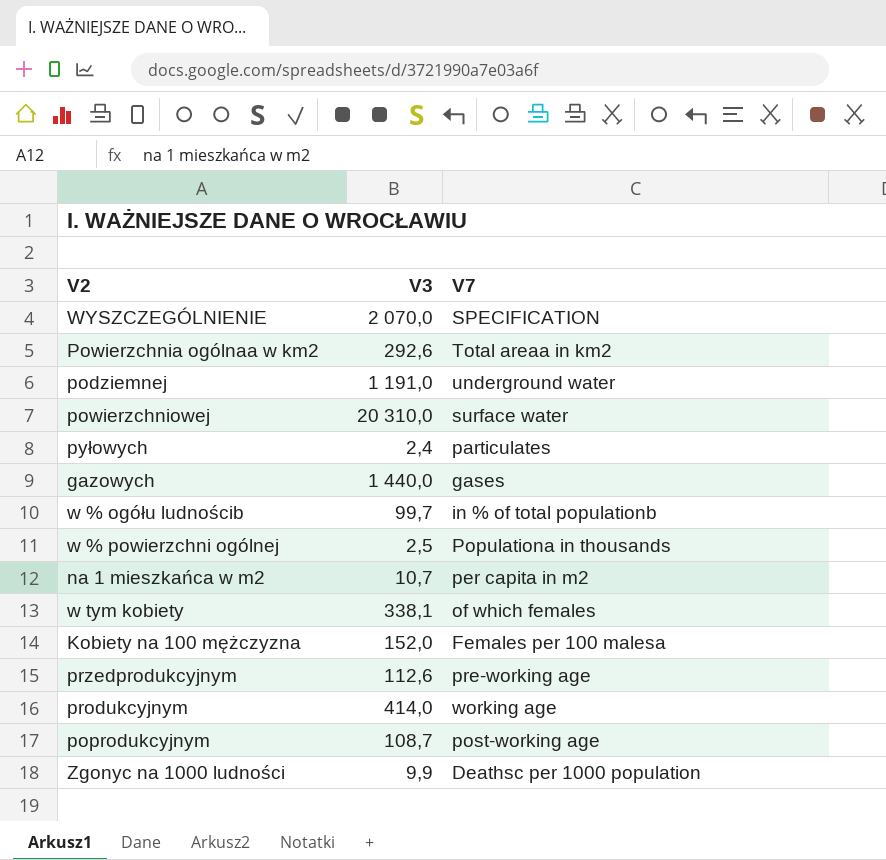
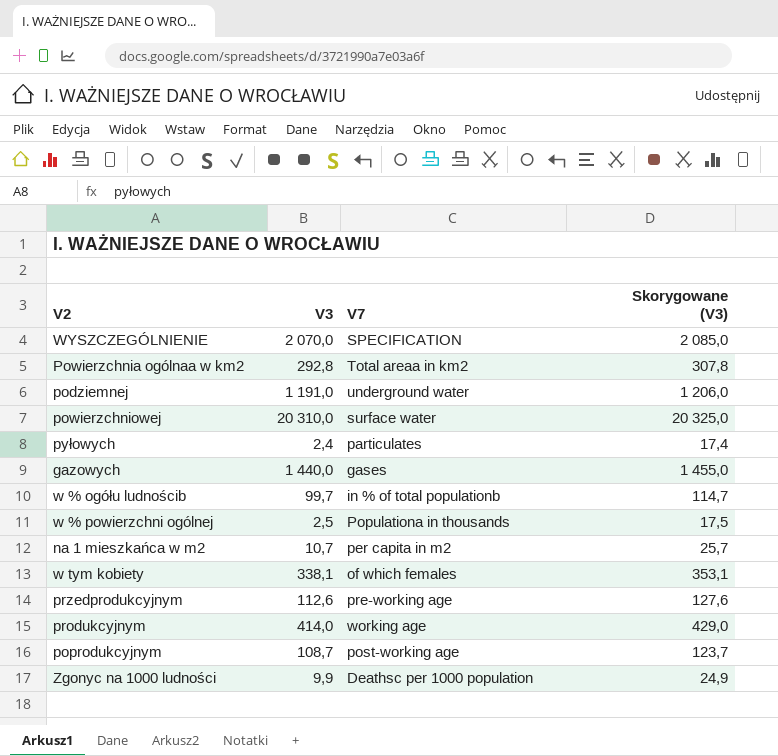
column Skorygowane (V3) | formula: none -> [V3] + 15
row Kobiety na 100 mężczyzna: 152,0 | Females per 100 malesa -> none
Powierzchnia ogólnaa w km2 | V3: 292,6 -> 292,8

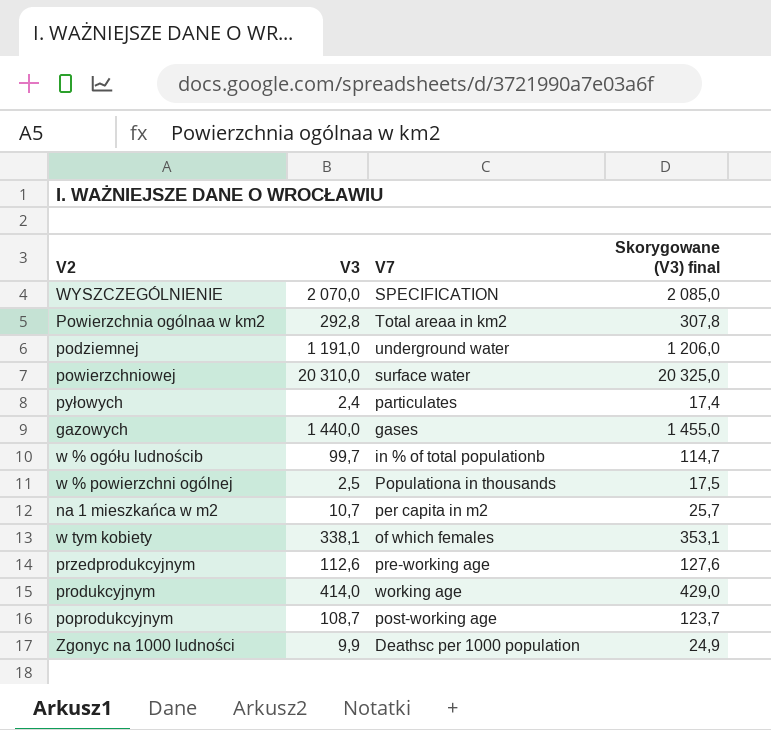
column name: Skorygowane (V3) -> Skorygowane (V3) final

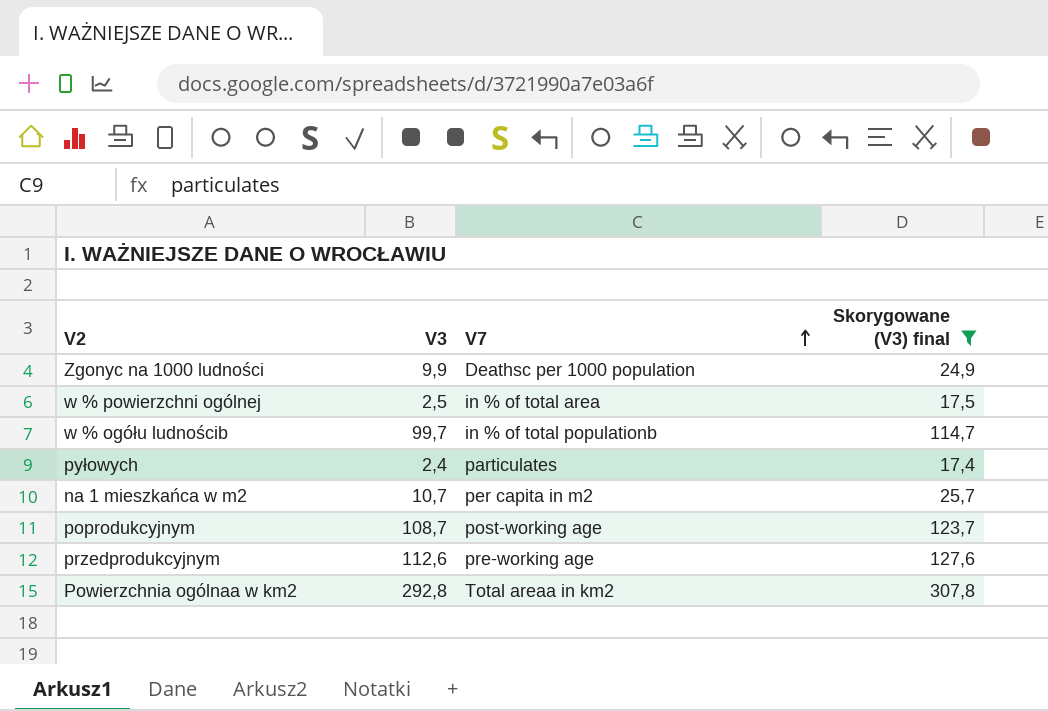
filter: none -> Skorygowane (V3) final <= 307,8
row order: none -> V7 ascending
w % powierzchni ogólnej | V7: Populationa in thousands -> in % of total area

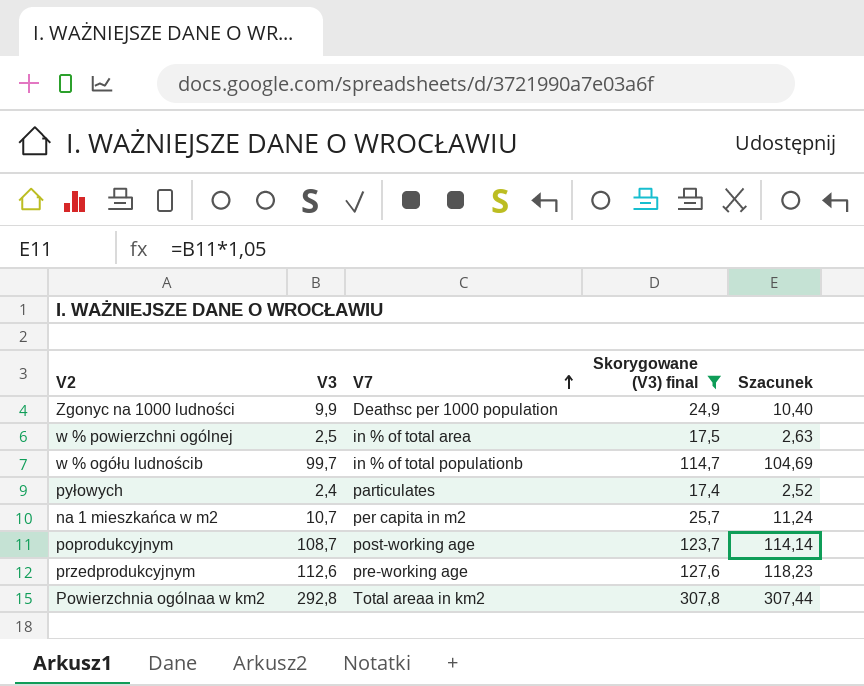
column Szacunek | formula: none -> [V3] * 1,05

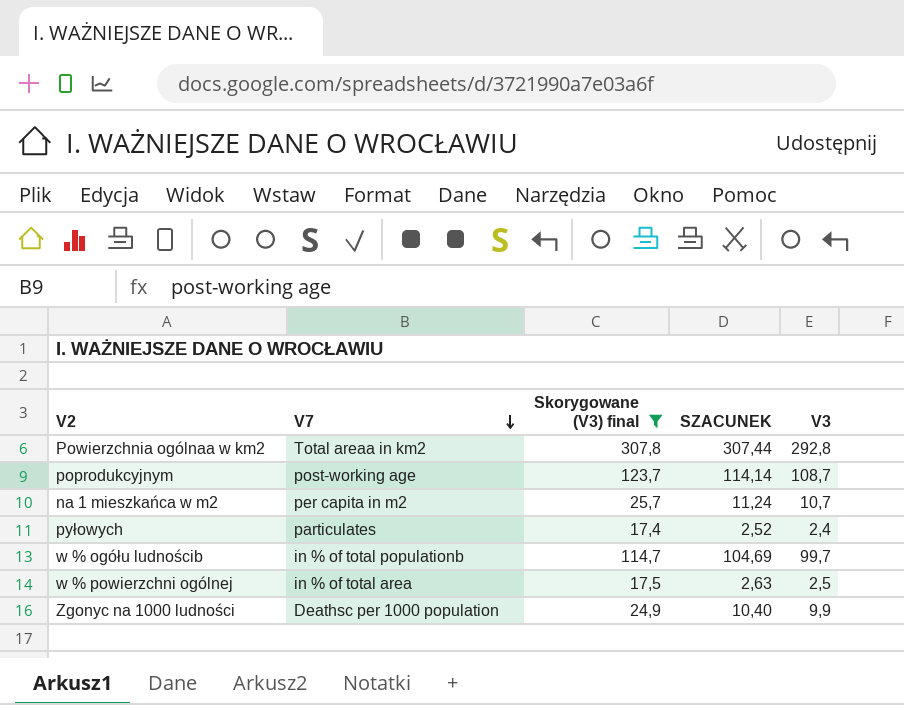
row order: V7 ascending -> V7 descending
column name: Szacunek -> SZACUNEK
column V3 | position: 2 -> 5
row przedprodukcyjnym: 112,6 | pre-working age | 127,6 | 118,23 -> none

